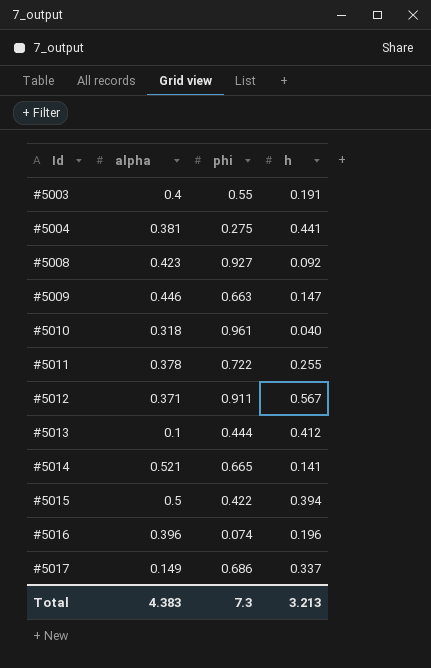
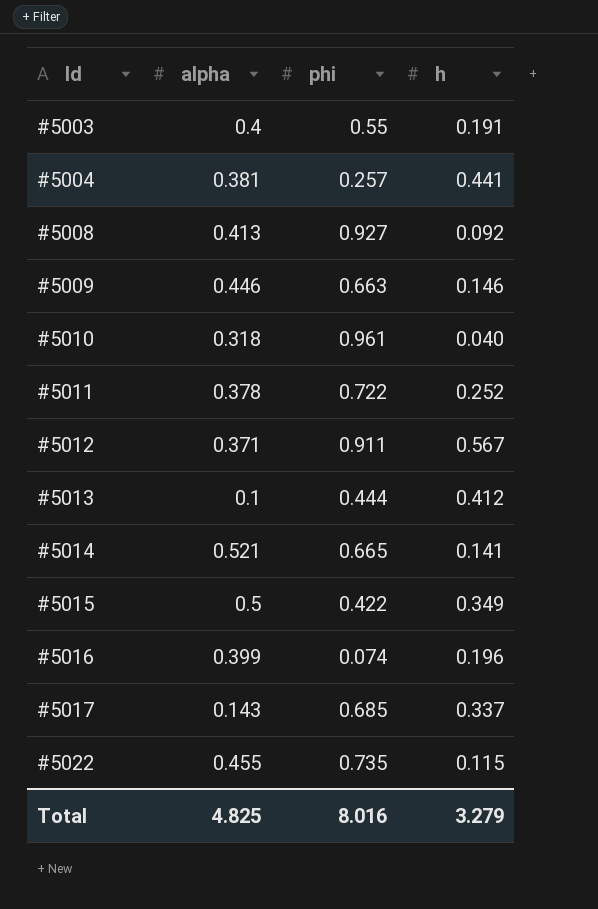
#5004 | phi: 0.275 -> 0.257
#5008 | alpha: 0.423 -> 0.413
#5009 | h: 0.147 -> 0.146
#5011 | h: 0.255 -> 0.252
#5015 | h: 0.394 -> 0.349
#5016 | alpha: 0.396 -> 0.399
#5017 | alpha: 0.149 -> 0.143
#5017 | phi: 0.686 -> 0.685
row #5022: none -> 0.455 | 0.735 | 0.115
Total | alpha: 4.383 -> 4.825
Total | phi: 7.3 -> 8.016
Total | h: 3.213 -> 3.279

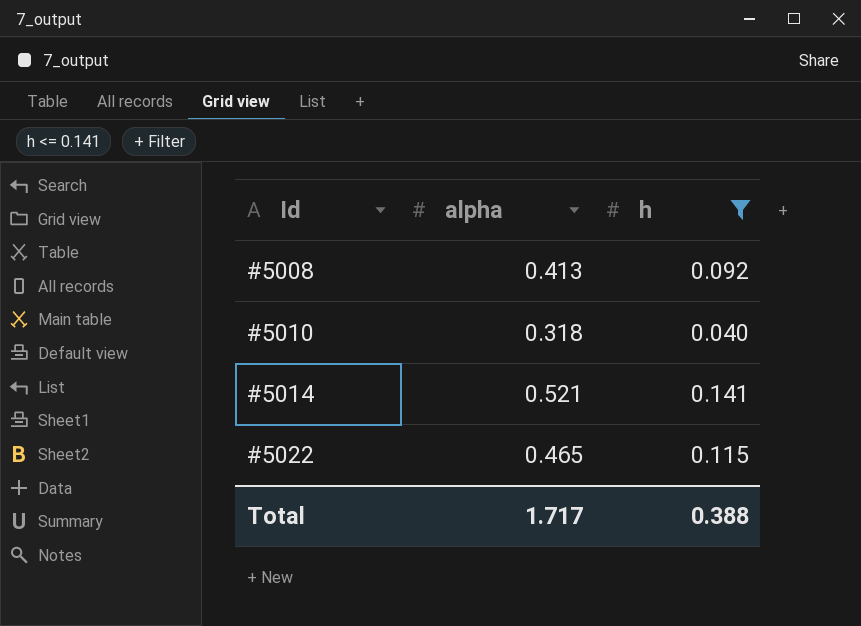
filter: none -> h <= 0.141
column phi | position: 3 -> none
#5022 | alpha: 0.455 -> 0.465
Total | alpha: 4.825 -> 1.717
Total | h: 3.279 -> 0.388

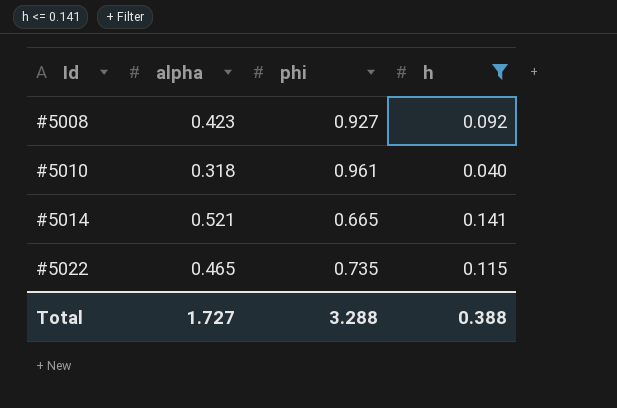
column phi | position: none -> 3
#5008 | alpha: 0.413 -> 0.423
Total | alpha: 1.717 -> 1.727

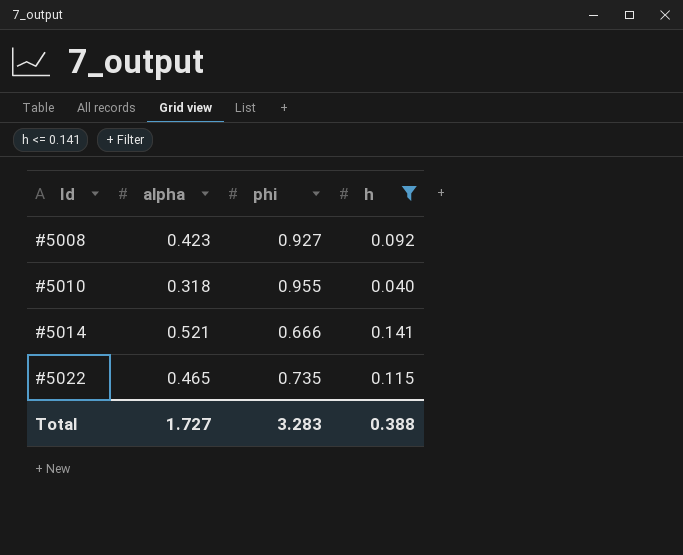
#5010 | phi: 0.961 -> 0.955
#5014 | phi: 0.665 -> 0.666
Total | phi: 3.288 -> 3.283

